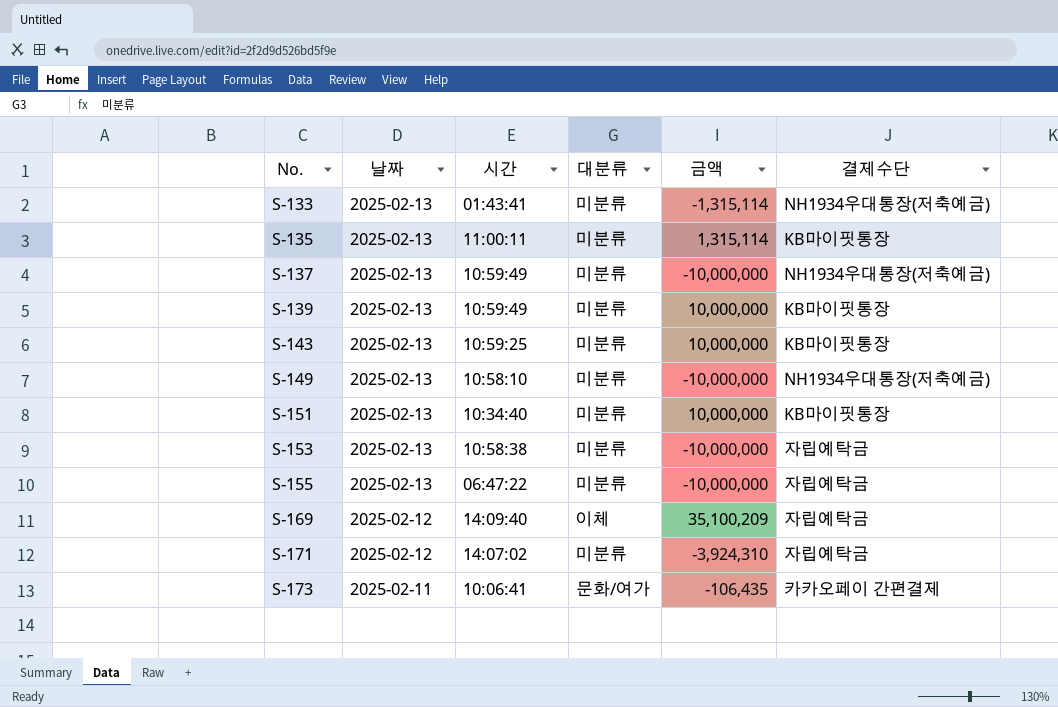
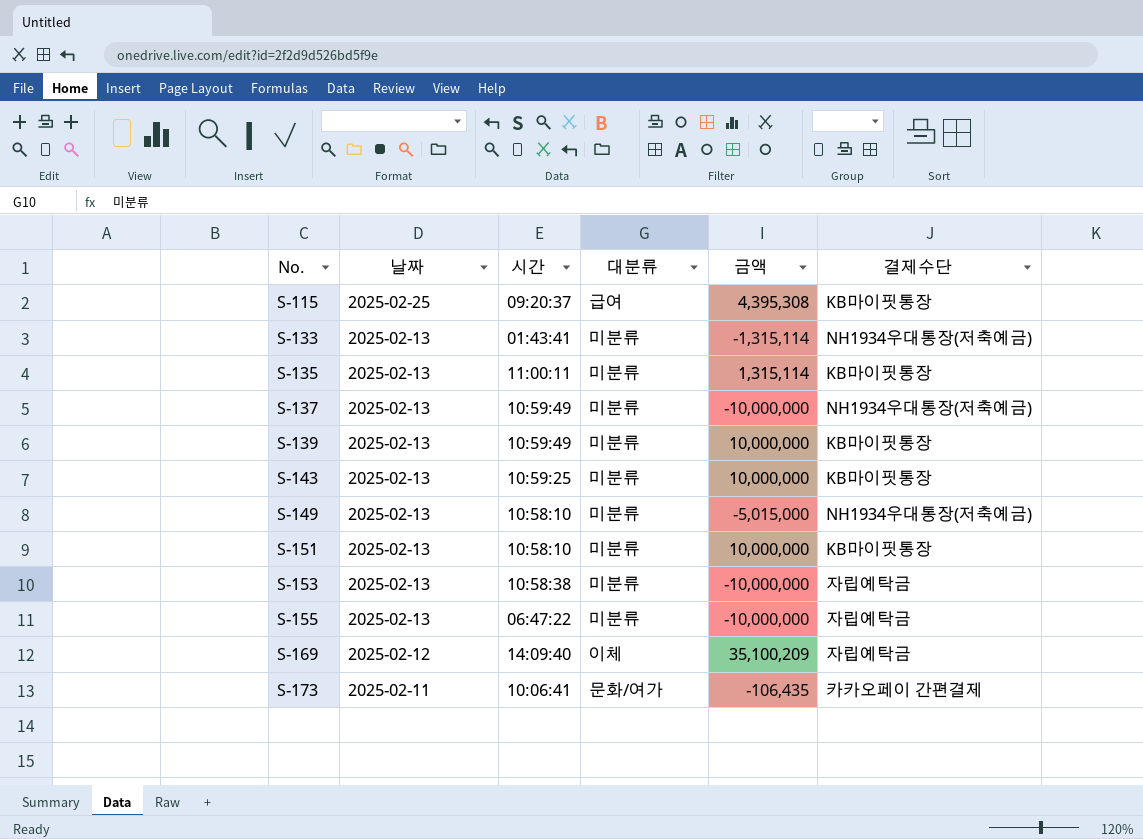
row S-171: 2025-02-12 | 14:07:02 | 미분류 | -3,924,310 | 자립예탁금 -> none
row S-115: none -> 2025-02-25 | 09:20:37 | 급여 | 4,395,308 | KB마이핏통장
S-149 | 금액: -10,000,000 -> -5,015,000
S-151 | 시간: 10:34:40 -> 10:58:10

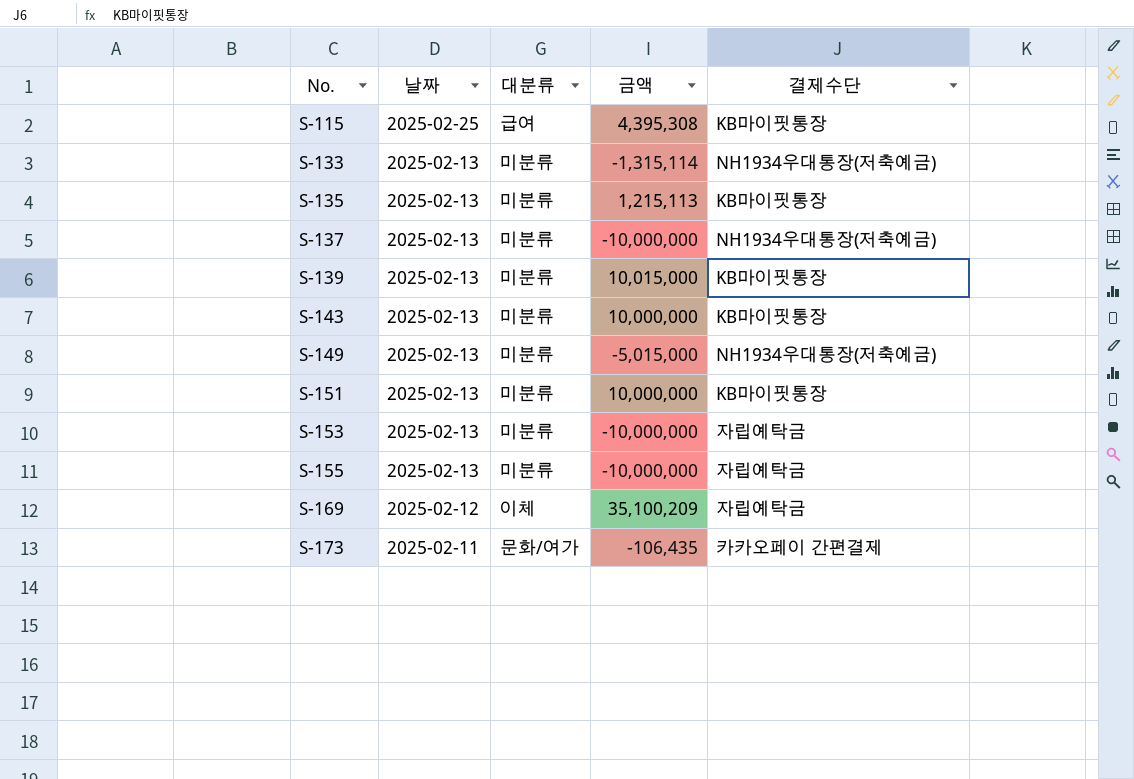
column 시간 | position: 3 -> none
S-135 | 금액: 1,315,114 -> 1,215,113
S-139 | 금액: 10,000,000 -> 10,015,000

